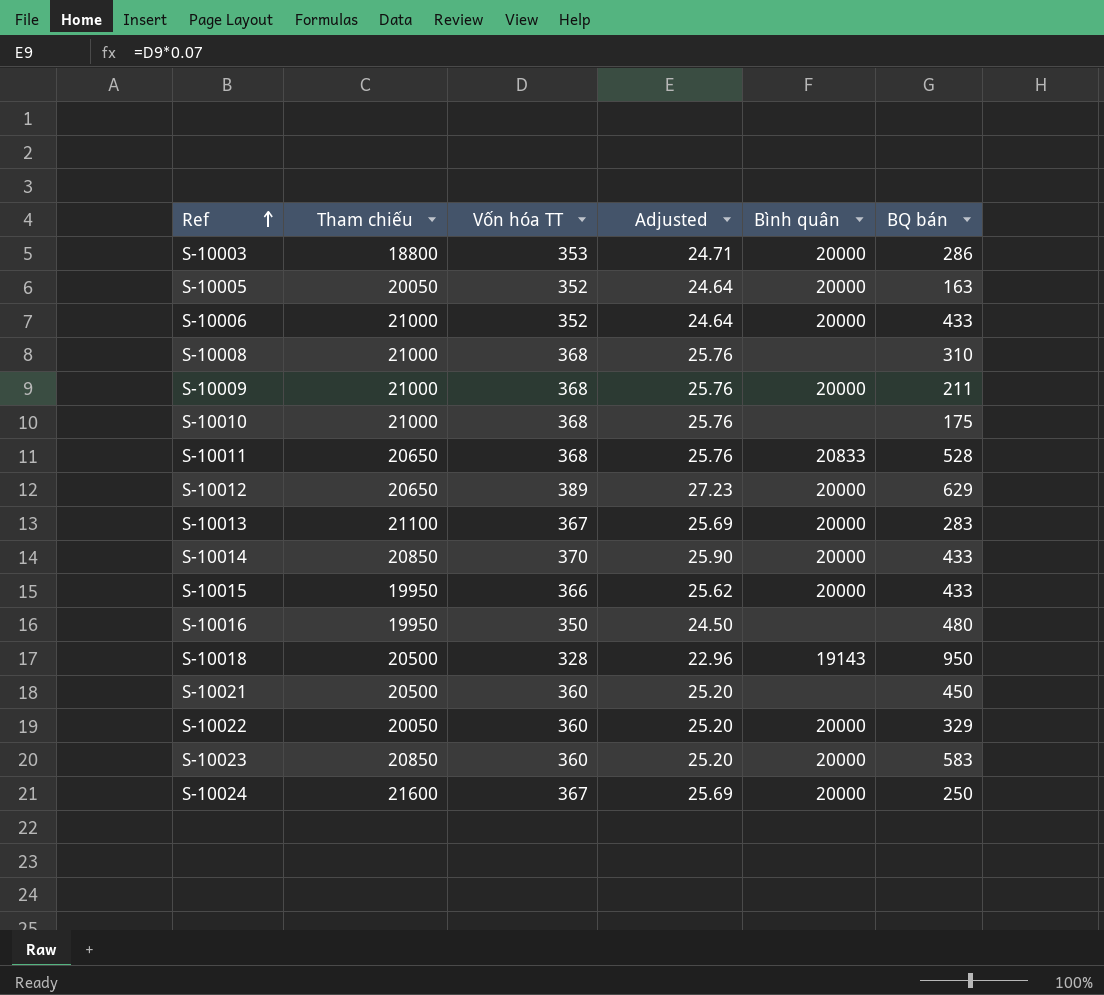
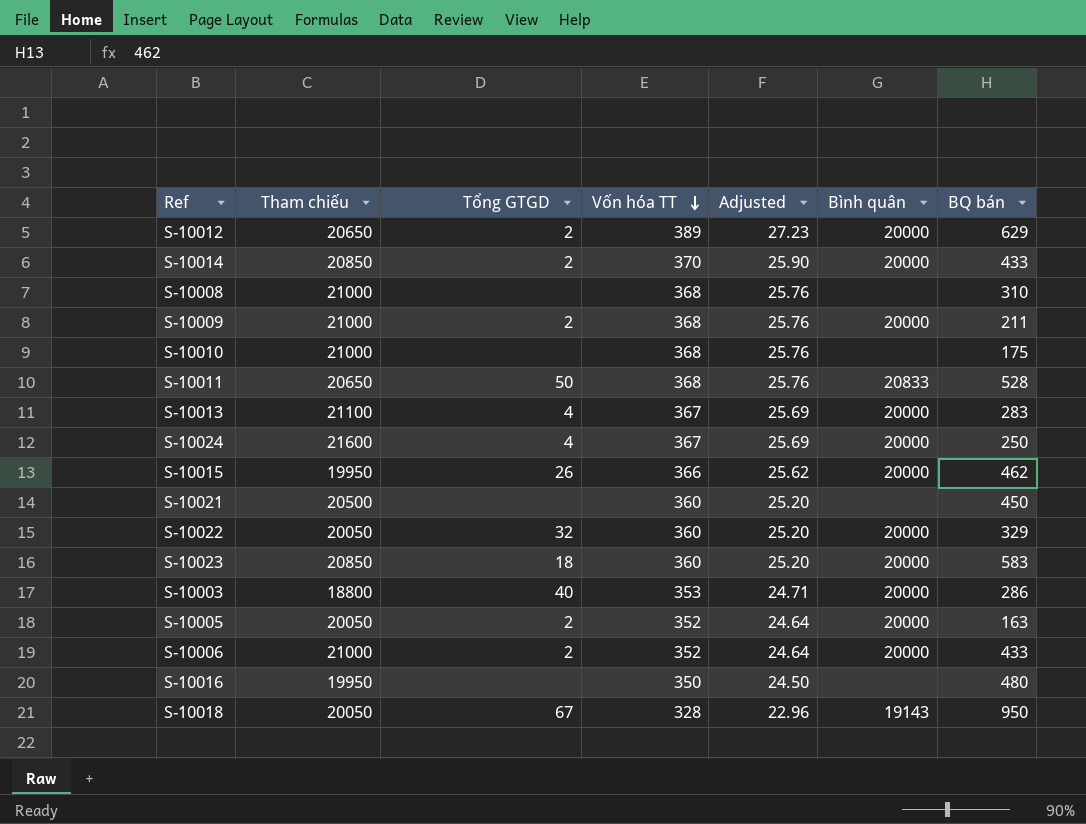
row order: Ref ascending -> Vốn hóa TT descending
column Tổng GTGD | position: none -> 3
S-10015 | BQ bán: 433 -> 462
S-10018 | Tham chiếu: 20500 -> 20050

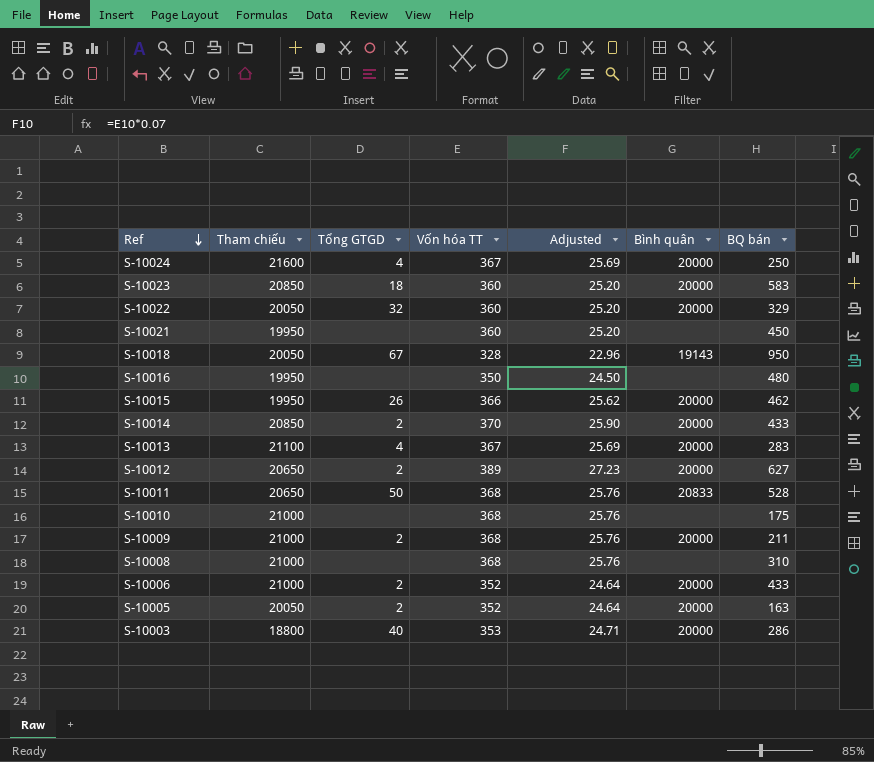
row order: Vốn hóa TT descending -> Ref descending
S-10021 | Tham chiếu: 20500 -> 19950
S-10012 | BQ bán: 629 -> 627

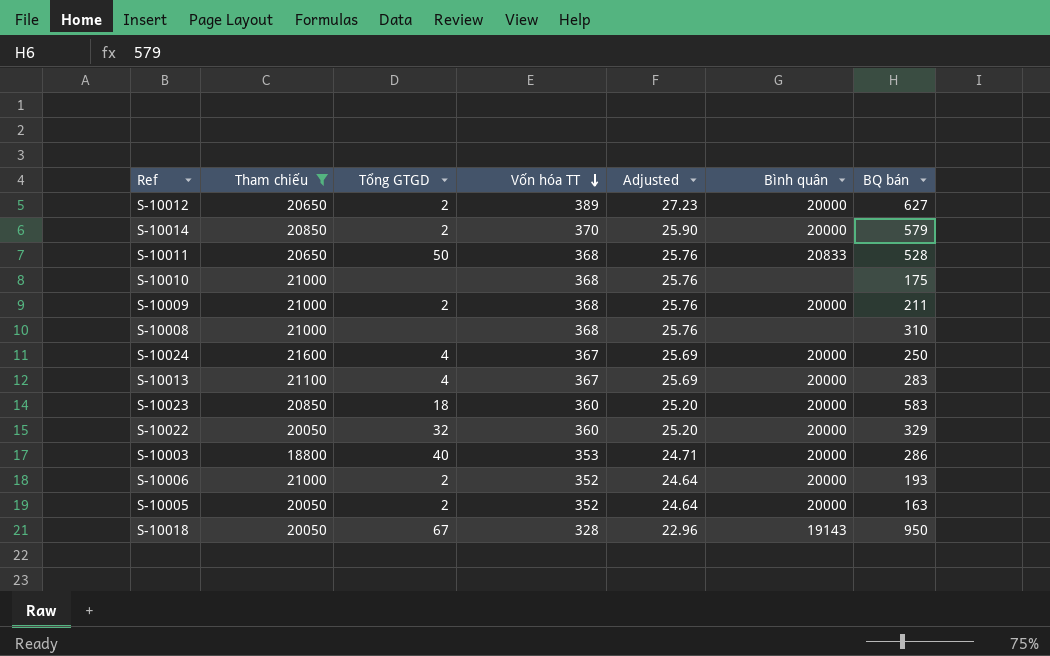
filter: none -> Tham chiếu != 19950
row order: Ref descending -> Vốn hóa TT descending
S-10014 | BQ bán: 433 -> 579
S-10006 | BQ bán: 433 -> 193

